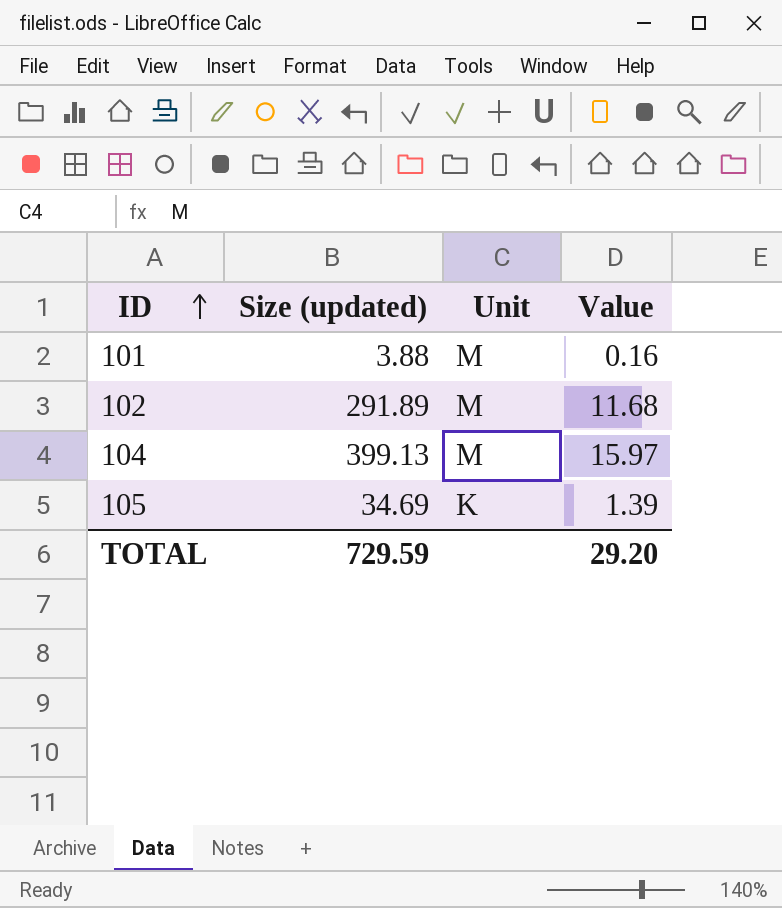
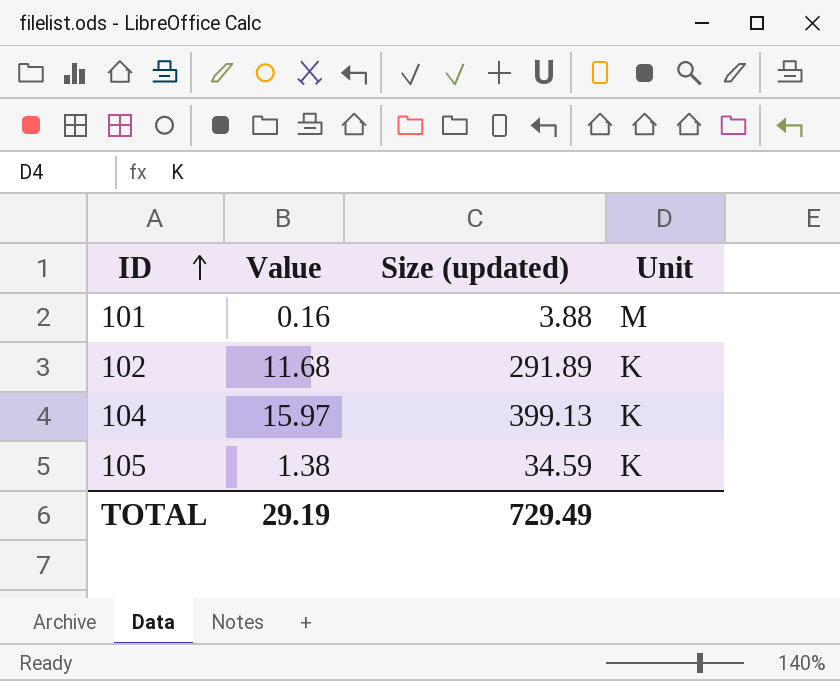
column Value | position: 4 -> 2
102 | Unit: M -> K
104 | Unit: M -> K
105 | Value: 1.39 -> 1.38
105 | Size (updated): 34.69 -> 34.59
TOTAL | Value: 29.20 -> 29.19
TOTAL | Size (updated): 729.59 -> 729.49

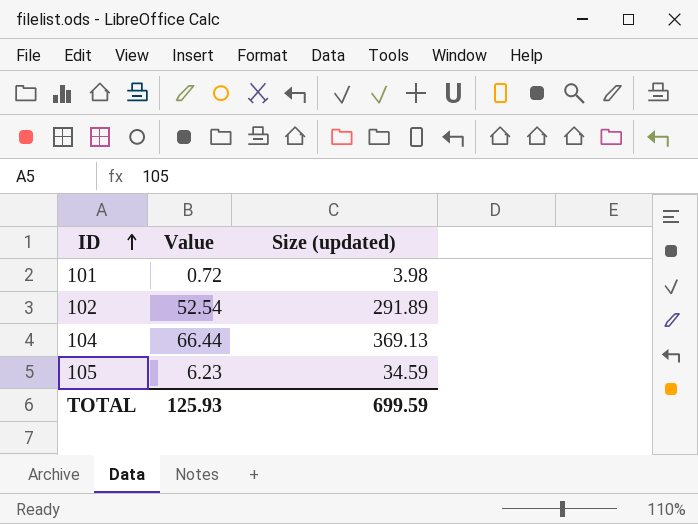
column Unit | position: 4 -> none
column Value | formula: [Size (updated)] * 0.04 -> [Size (updated)] * 0.18
101 | Size (updated): 3.88 -> 3.98
104 | Size (updated): 399.13 -> 369.13
TOTAL | Value: 29.19 -> 125.93
TOTAL | Size (updated): 729.49 -> 699.59

